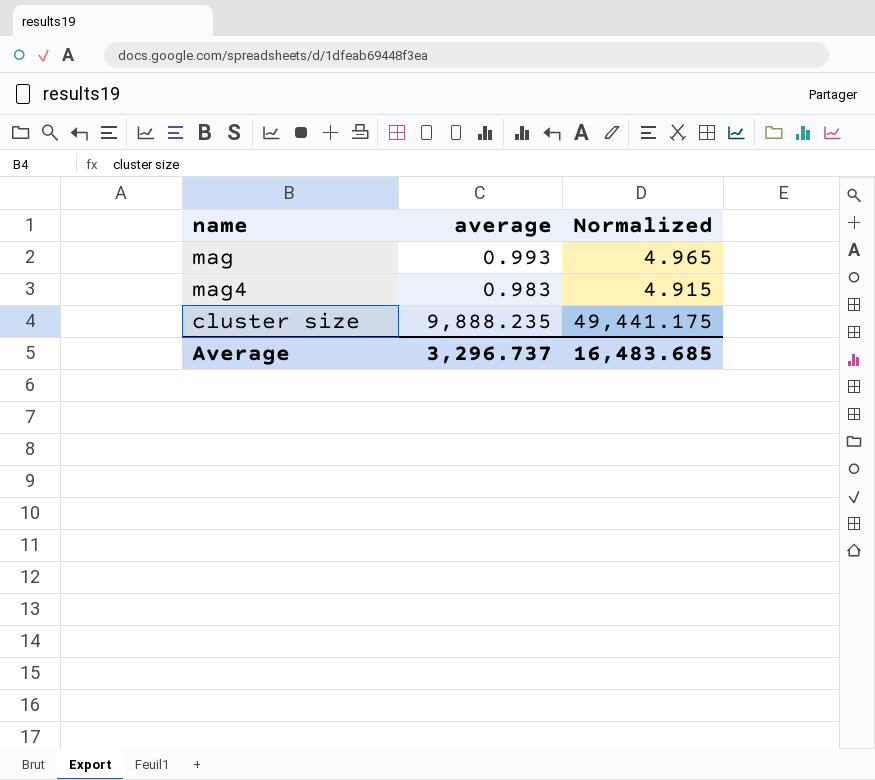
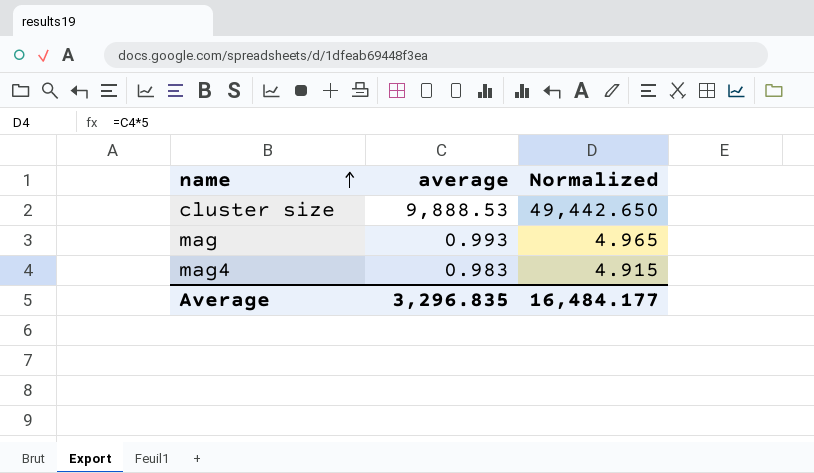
row order: none -> name ascending
cluster size | average: 9,888.235 -> 9,888.53
cluster size | Normalized: 49,441.175 -> 49,442.650
Average | average: 3,296.737 -> 3,296.835
Average | Normalized: 16,483.685 -> 16,484.177

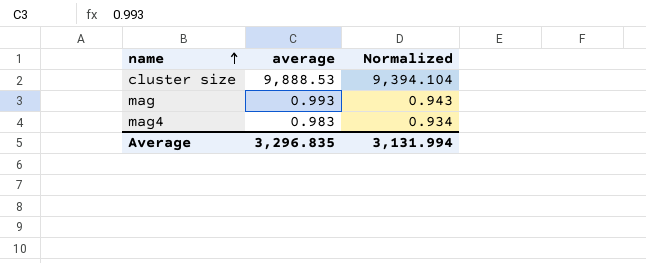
column Normalized | formula: [average] * 5 -> [average] * 0.95
Average | Normalized: 16,484.177 -> 3,131.994

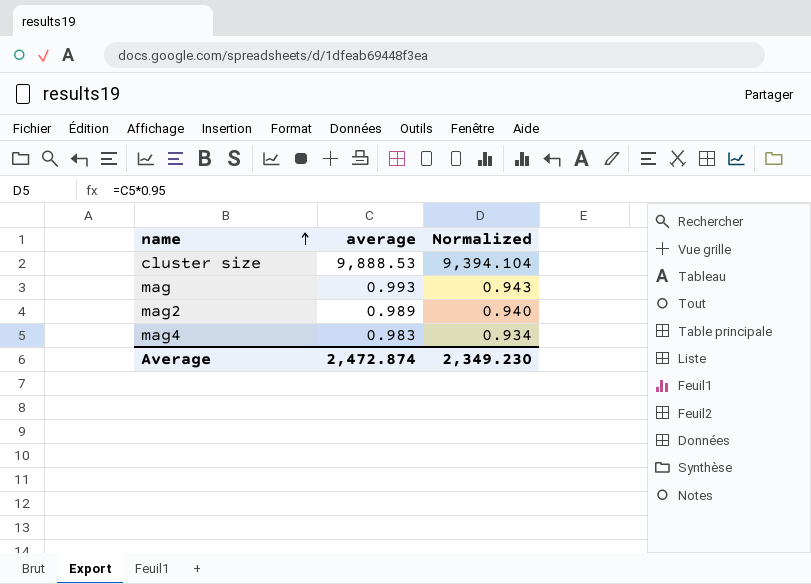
row mag2: none -> 0.989 | 0.940
Average | average: 3,296.835 -> 2,472.874
Average | Normalized: 3,131.994 -> 2,349.230

